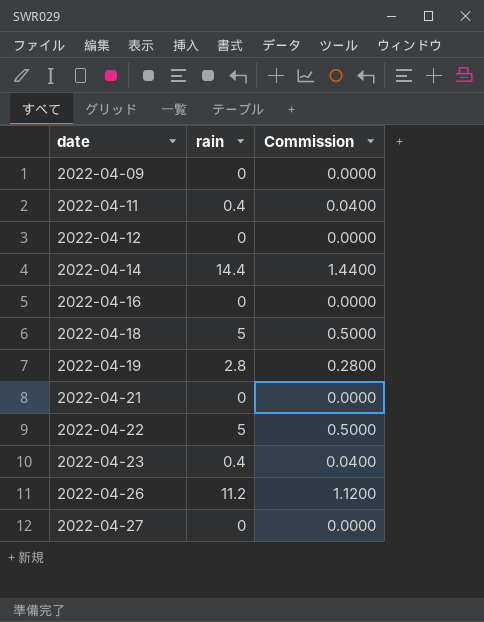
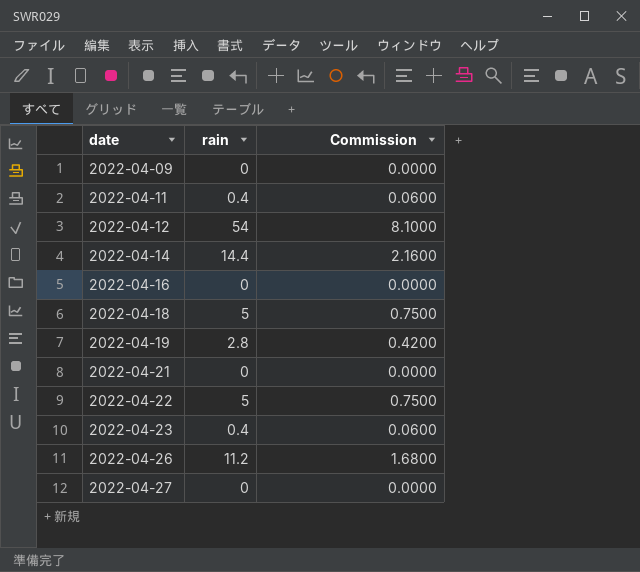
column Commission | formula: [rain] * 0.1 -> [rain] * 0.15
2022-04-12 | rain: 0 -> 54

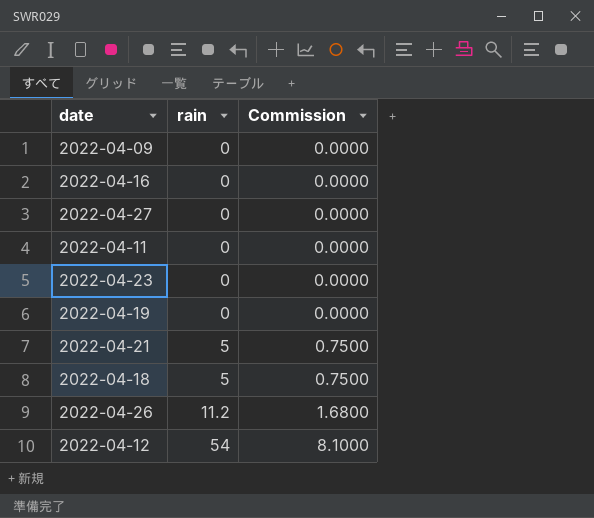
row order: date ascending -> rain ascending
row 2022-04-14: 14.4 | 2.1600 -> none
row 2022-04-22: 5 | 0.7500 -> none
2022-04-11 | rain: 0.4 -> 0
2022-04-11 | Commission: 0.0600 -> 0.0000
2022-04-23 | rain: 0.4 -> 0
2022-04-23 | Commission: 0.0600 -> 0.0000
2022-04-19 | rain: 2.8 -> 0
2022-04-19 | Commission: 0.4200 -> 0.0000
2022-04-21 | rain: 0 -> 5
2022-04-21 | Commission: 0.0000 -> 0.7500

